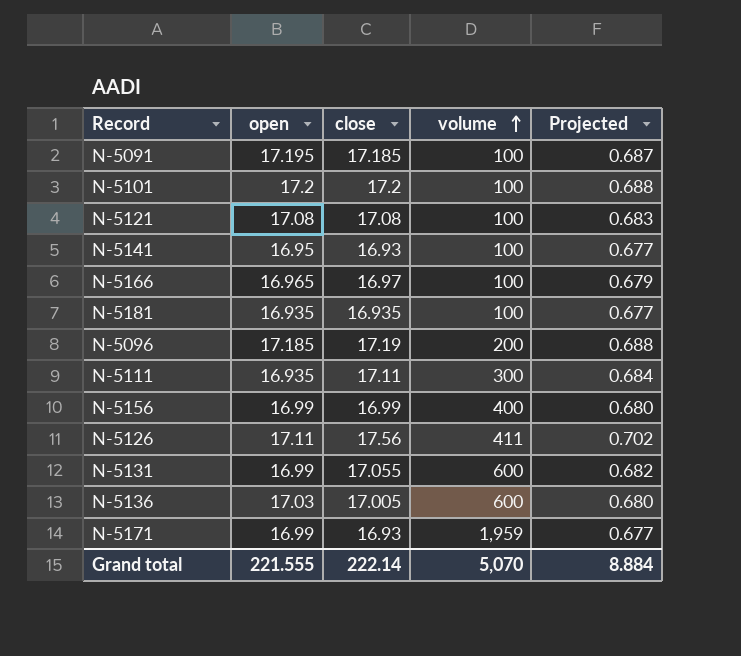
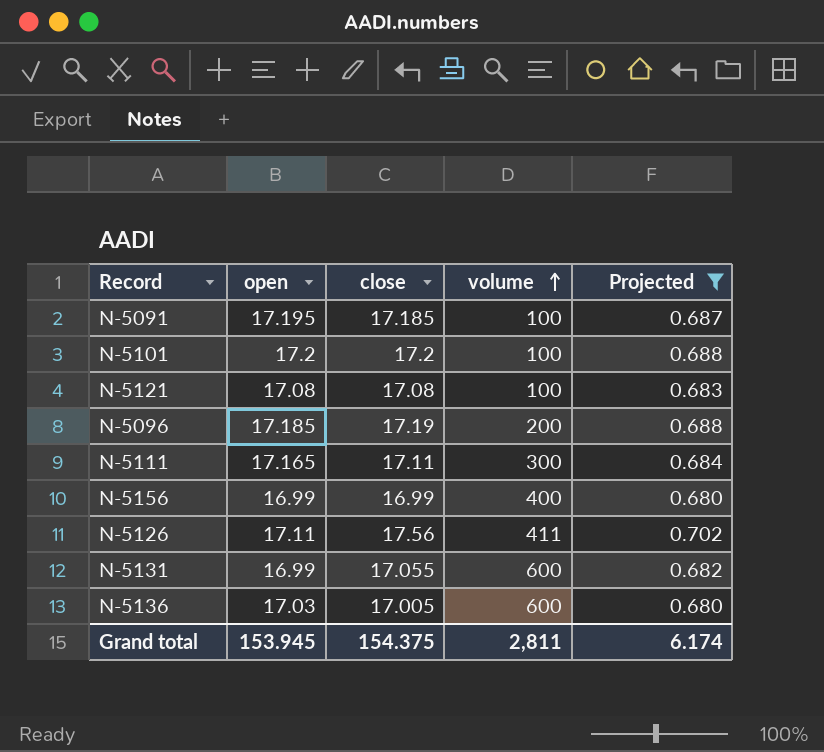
filter: none -> Projected >= 0.680
N-5111 | open: 16.935 -> 17.165
Grand total | open: 221.555 -> 153.945
Grand total | close: 222.14 -> 154.375
Grand total | volume: 5,070 -> 2,811
Grand total | Projected: 8.884 -> 6.174

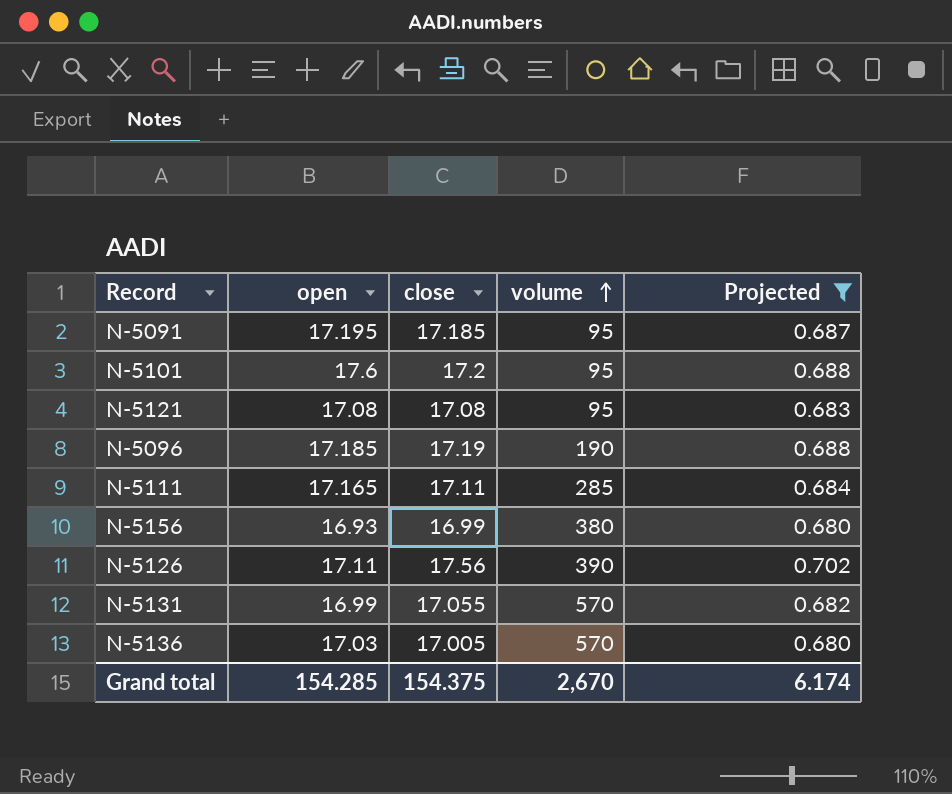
N-5091 | volume: 100 -> 95
N-5101 | open: 17.2 -> 17.6
N-5101 | volume: 100 -> 95
N-5121 | volume: 100 -> 95
N-5096 | volume: 200 -> 190
N-5111 | volume: 300 -> 285
N-5156 | open: 16.99 -> 16.93
N-5156 | volume: 400 -> 380
N-5126 | volume: 411 -> 390
N-5131 | volume: 600 -> 570
N-5136 | volume: 600 -> 570
Grand total | open: 153.945 -> 154.285
Grand total | volume: 2,811 -> 2,670

